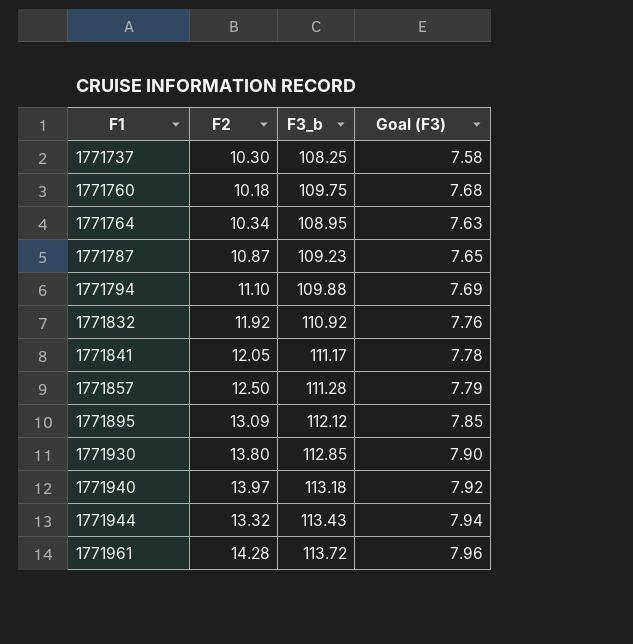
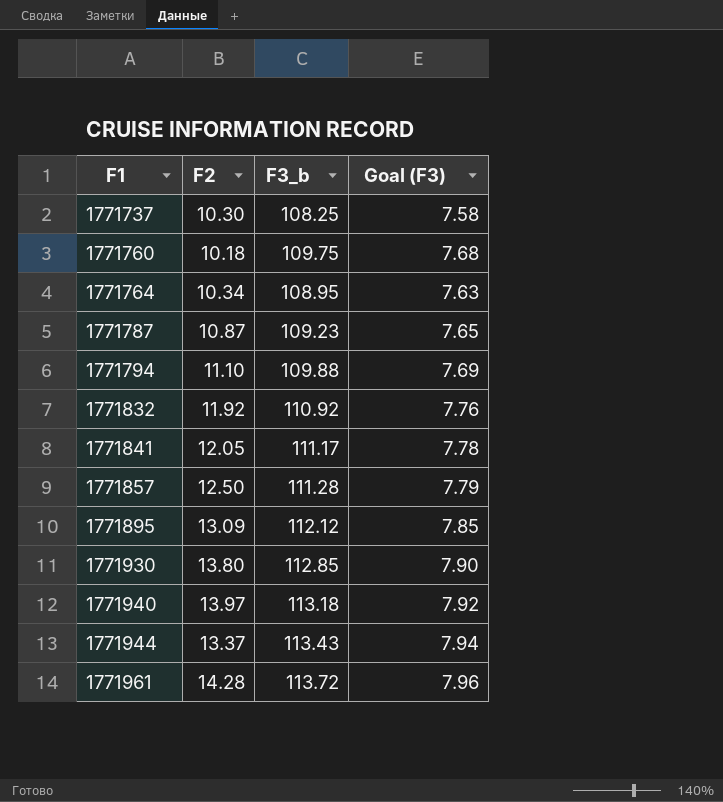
1771944 | F2: 13.32 -> 13.37

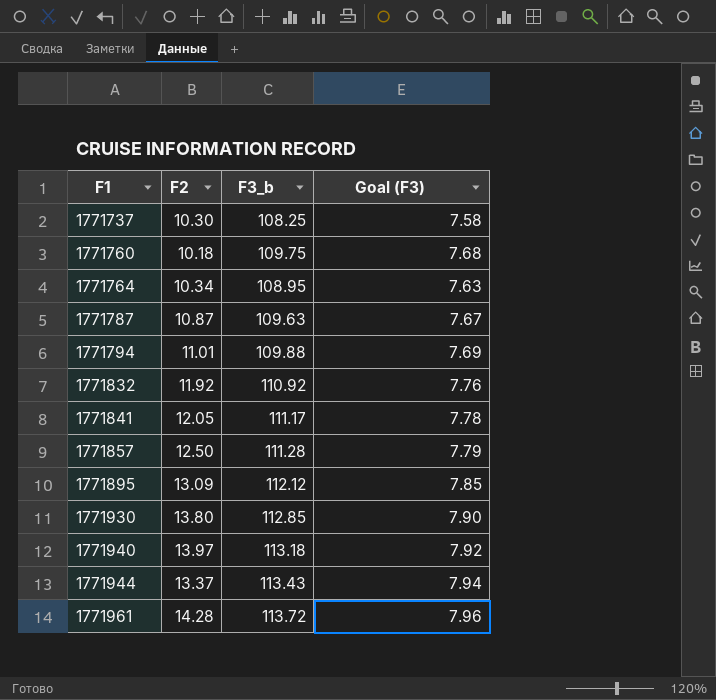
1771787 | F3_b: 109.23 -> 109.63
1771787 | Goal (F3): 7.65 -> 7.67
1771794 | F2: 11.10 -> 11.01

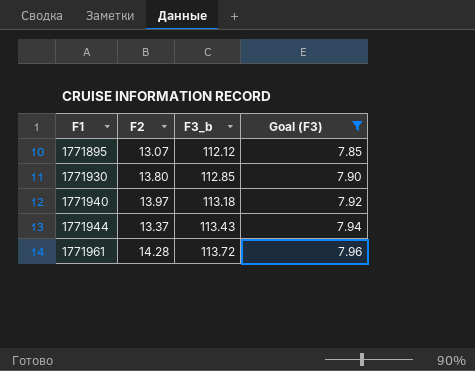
filter: none -> Goal (F3) >= 7.85
1771895 | F2: 13.09 -> 13.07

